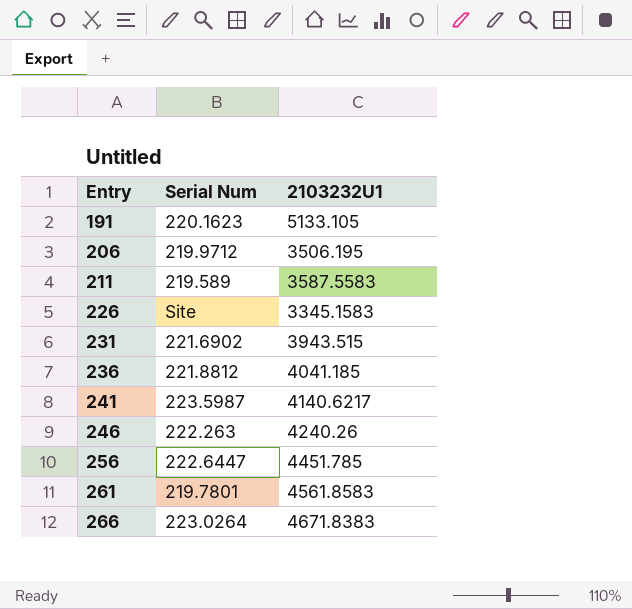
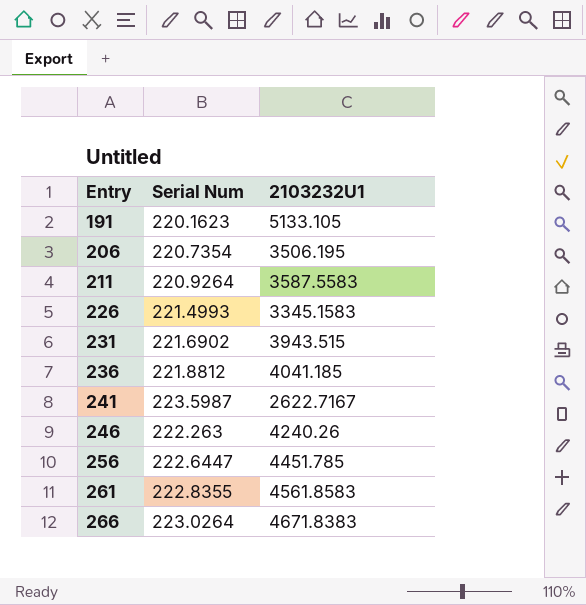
206 | Serial Num: 219.9712 -> 220.7354
211 | Serial Num: 219.589 -> 220.9264
226 | Serial Num: Site -> 221.4993
241 | 2103232U1: 4140.6217 -> 2622.7167
261 | Serial Num: 219.7801 -> 222.8355

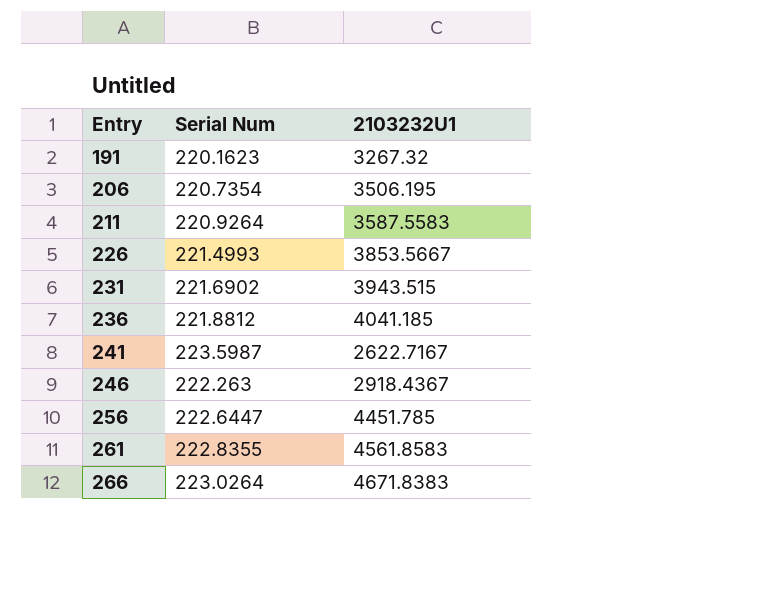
191 | 2103232U1: 5133.105 -> 3267.32
226 | 2103232U1: 3345.1583 -> 3853.5667
246 | 2103232U1: 4240.26 -> 2918.4367

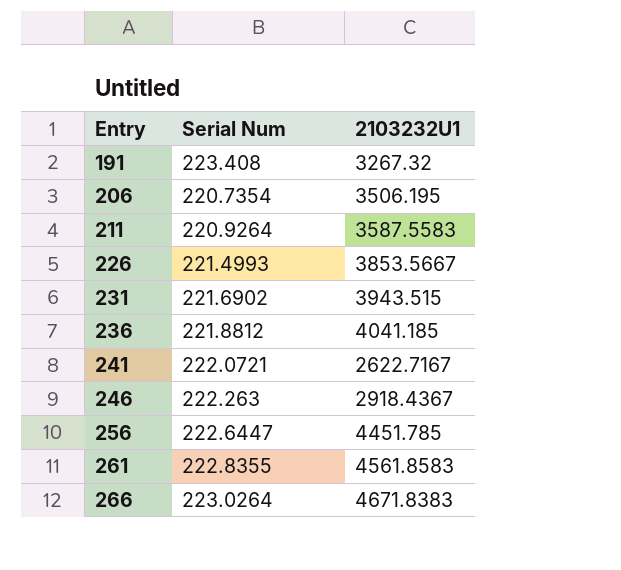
191 | Serial Num: 220.1623 -> 223.408
241 | Serial Num: 223.5987 -> 222.0721

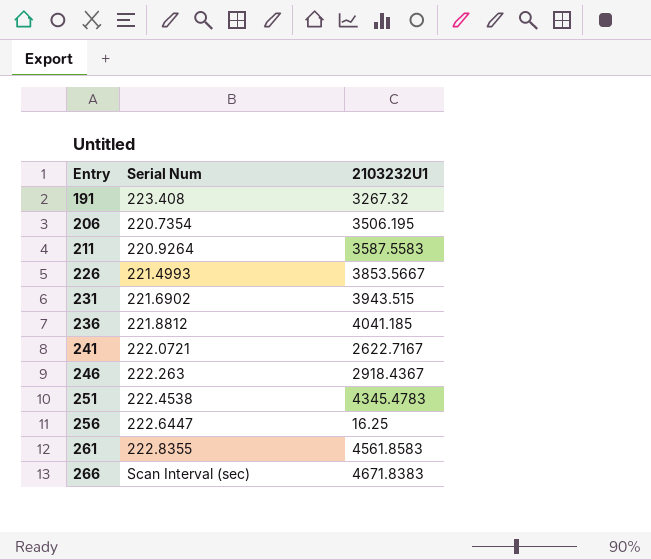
row 251: none -> 222.4538 | 4345.4783
256 | 2103232U1: 4451.785 -> 16.25
266 | Serial Num: 223.0264 -> Scan Interval (sec)

